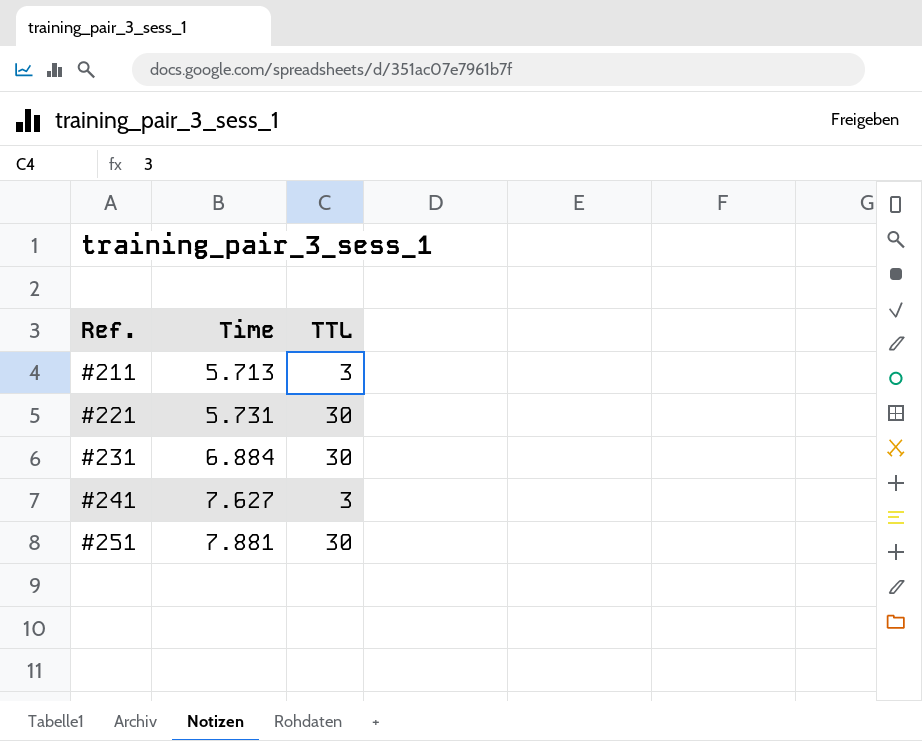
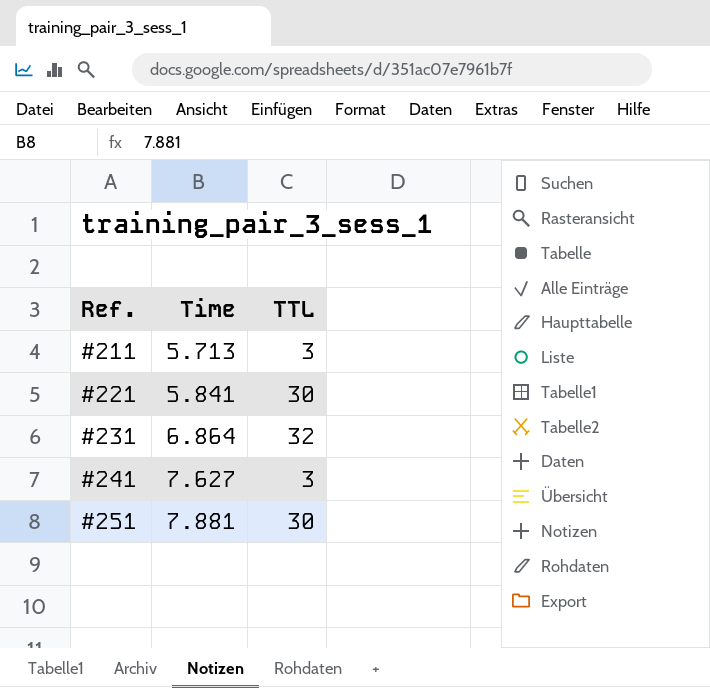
#221 | Time: 5.731 -> 5.841
#231 | Time: 6.884 -> 6.864
#231 | TTL: 30 -> 32

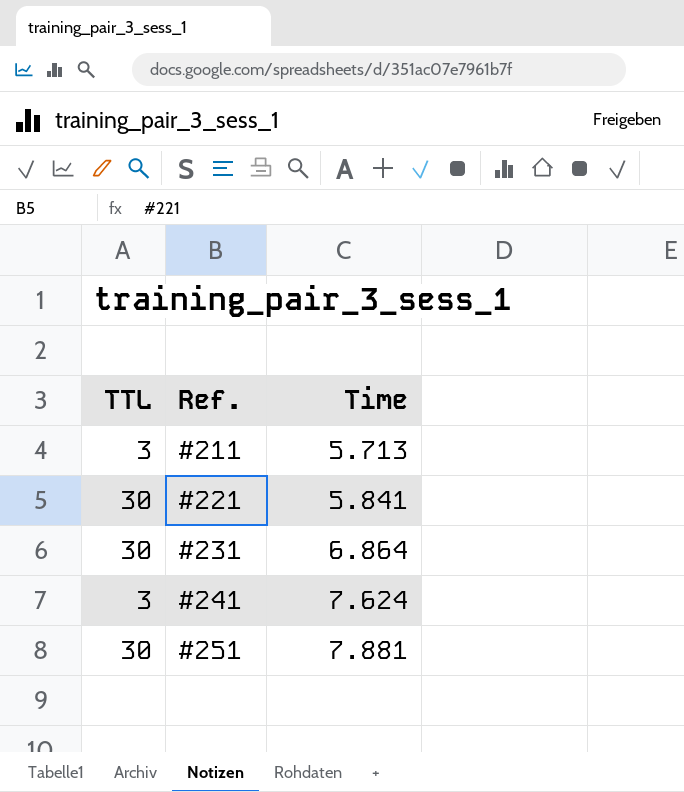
column TTL | position: 3 -> 1
#231 | TTL: 32 -> 30
#241 | Time: 7.627 -> 7.624

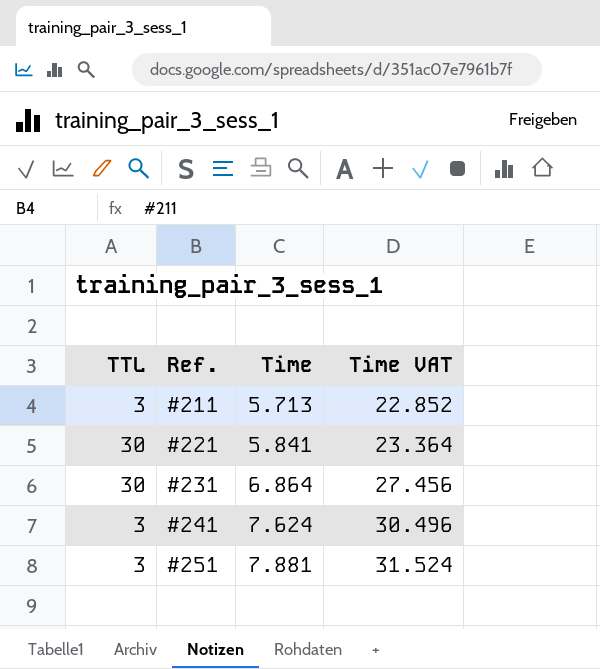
column Time VAT | formula: none -> [Time] * 4
#251 | TTL: 30 -> 3

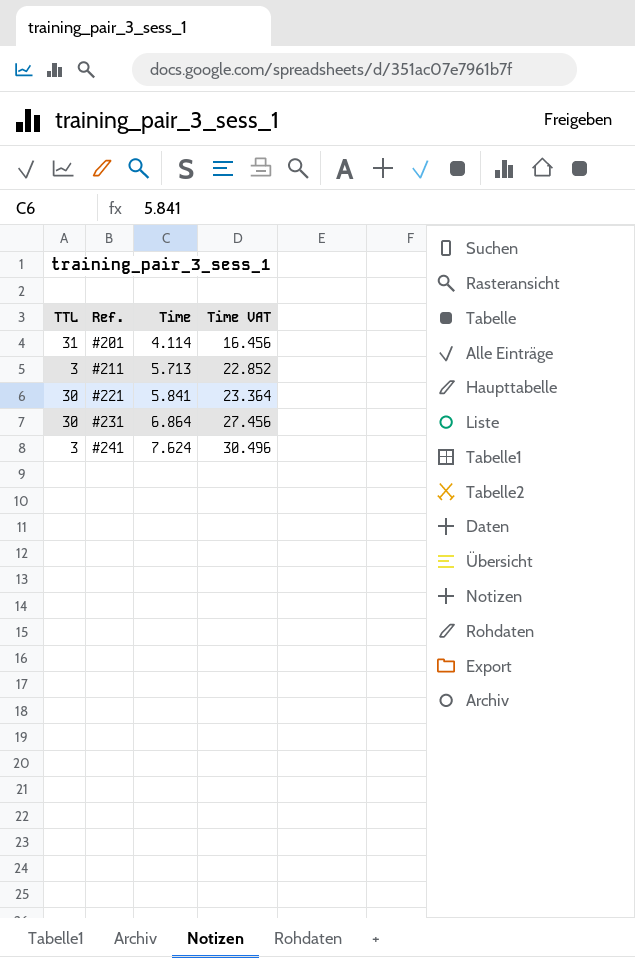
row #251: 3 | 7.881 | 31.524 -> none
row #201: none -> 31 | 4.114 | 16.456

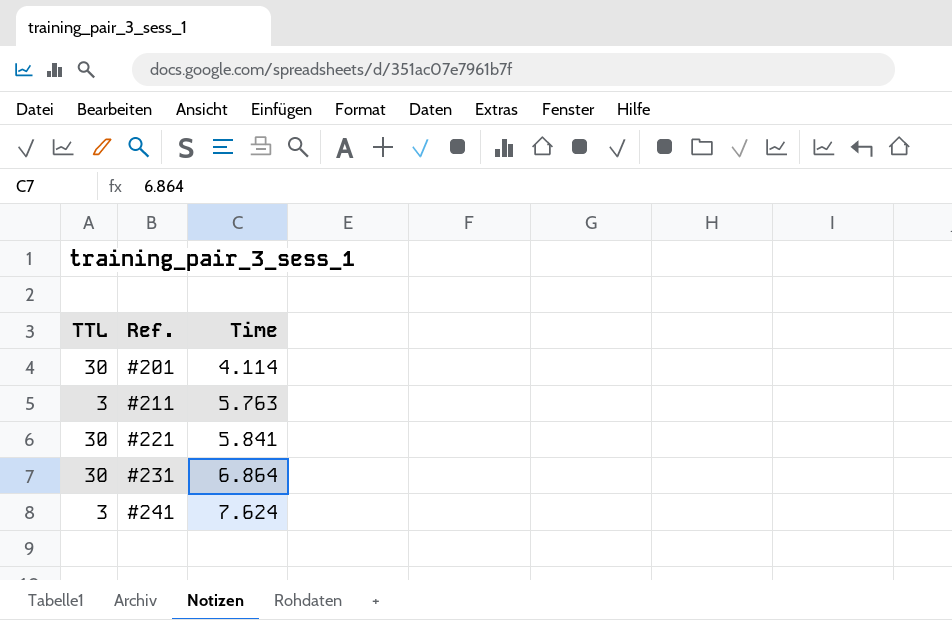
column Time VAT | formula: [Time] * 4 -> none
#201 | TTL: 31 -> 30
#211 | Time: 5.713 -> 5.763

